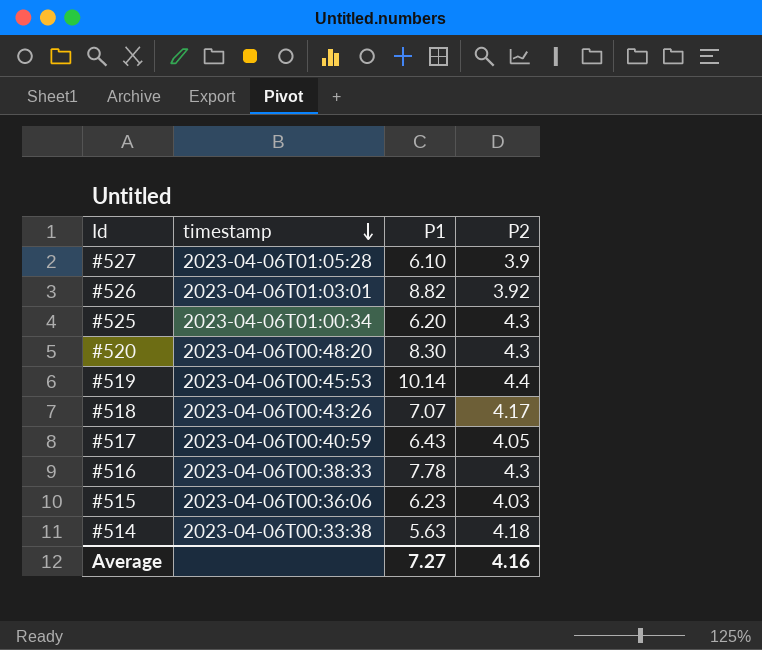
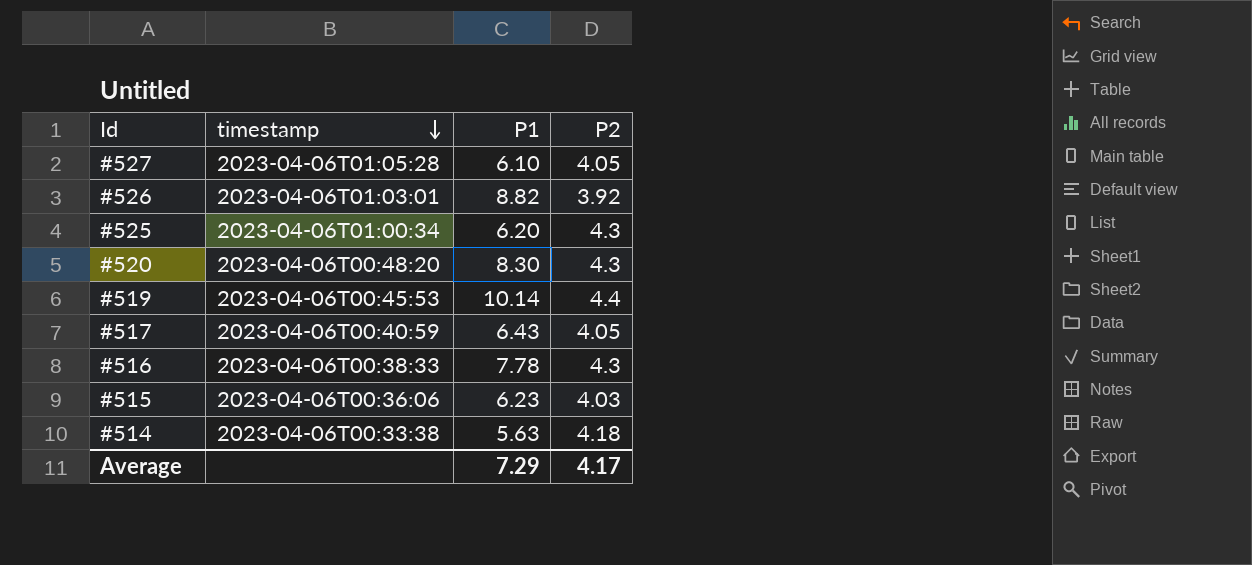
row #518: 2023-04-06T00:43:26 | 7.07 | 4.17 -> none
#527 | P2: 3.9 -> 4.05
Average | P1: 7.27 -> 7.29
Average | P2: 4.16 -> 4.17

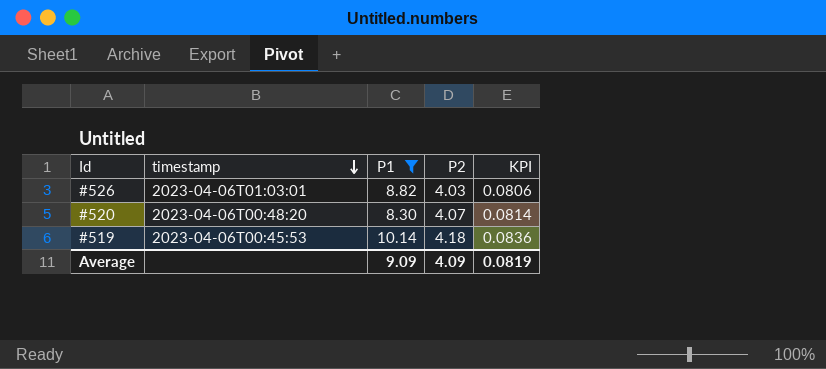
filter: none -> P1 >= 8.30
column KPI | formula: none -> [P2] * 0.02
#526 | P2: 3.92 -> 4.03
#520 | P2: 4.3 -> 4.07
#519 | P2: 4.4 -> 4.18
Average | P1: 7.29 -> 9.09
Average | P2: 4.17 -> 4.09

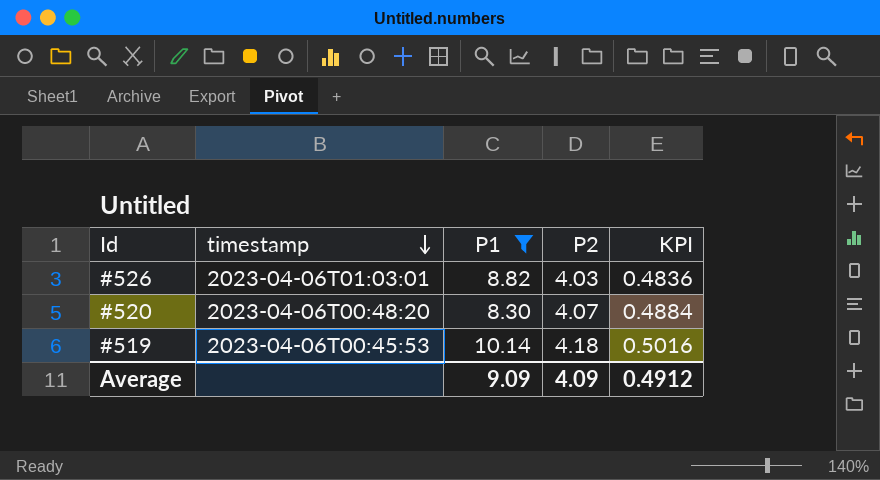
column KPI | formula: [P2] * 0.02 -> [P2] * 0.12
Average | KPI: 0.0819 -> 0.4912

